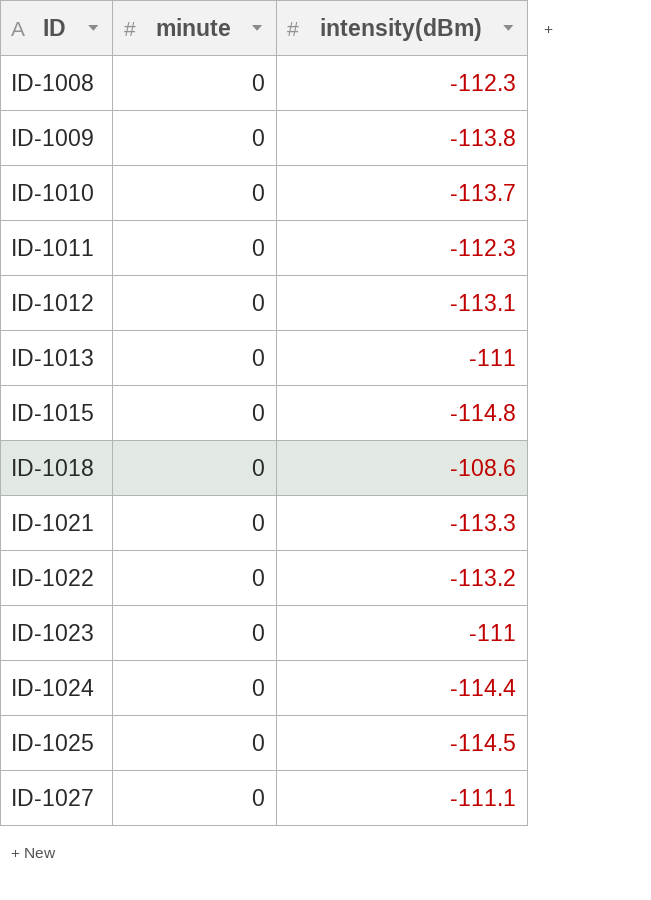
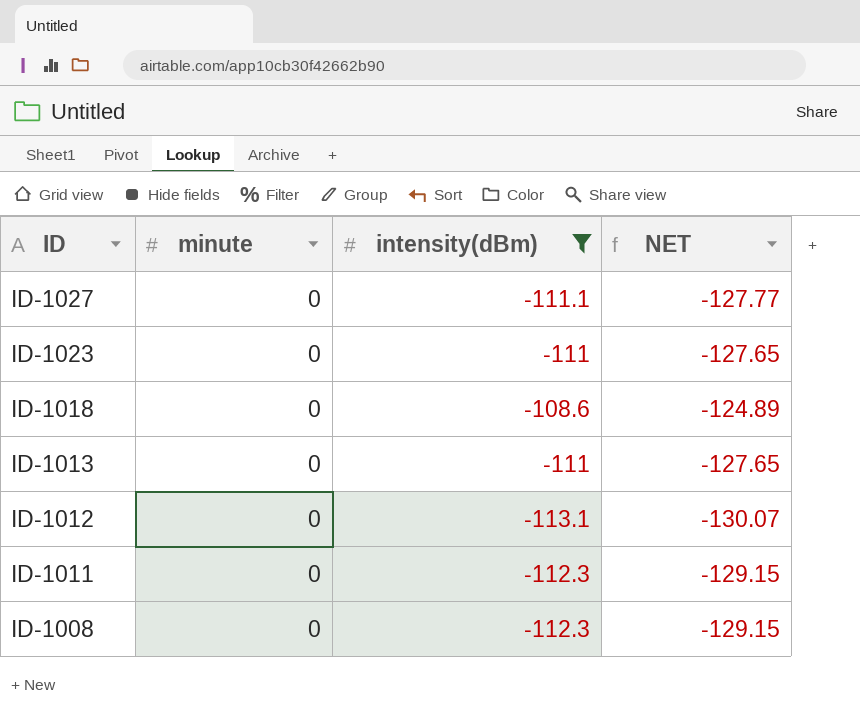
filter: none -> intensity(dBm) >= -113.1
row order: ID ascending -> ID descending
column NET | formula: none -> [intensity(dBm)] * 1.15

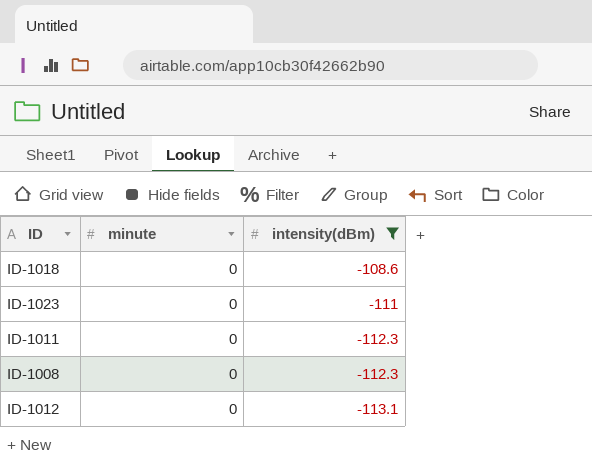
row order: ID descending -> intensity(dBm) descending
column NET | formula: [intensity(dBm)] * 1.15 -> none
row ID-1027: 0 | -111.1 | -127.77 -> none
row ID-1013: 0 | -111 | -127.65 -> none

